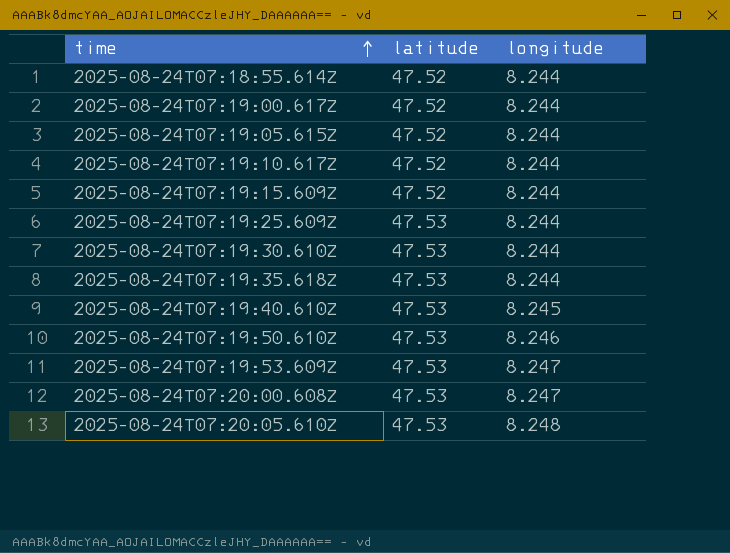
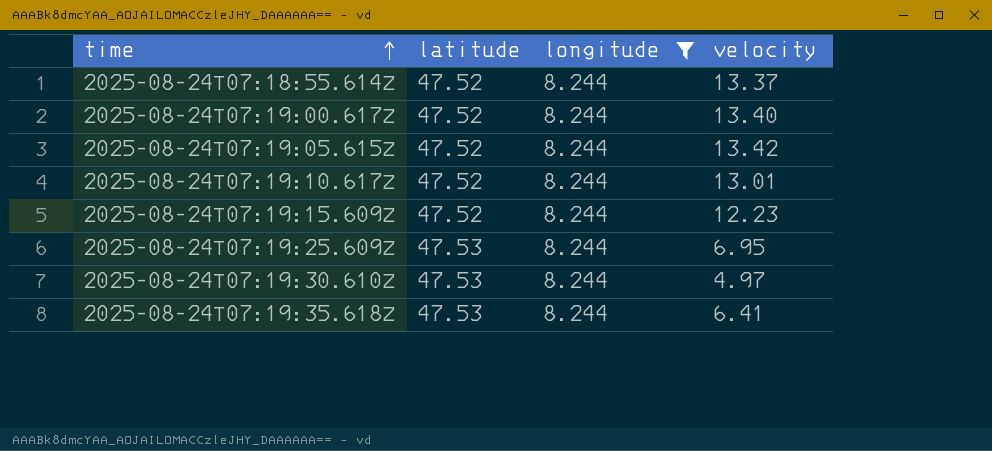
filter: none -> longitude = 8.244
column velocity | position: none -> 4

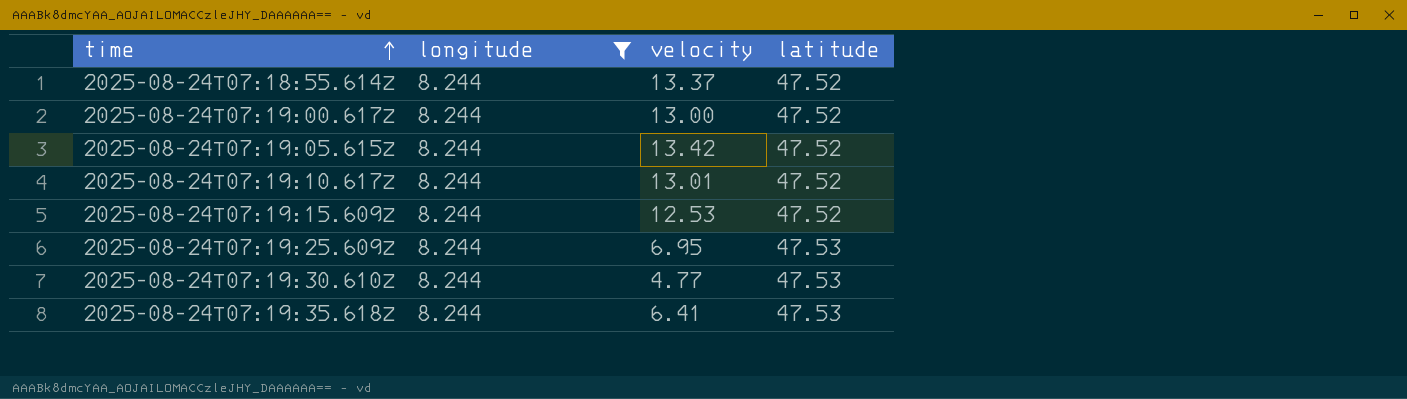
column latitude | position: 2 -> 4
2025-08-24T07:19:00.617Z | velocity: 13.40 -> 13.00
2025-08-24T07:19:15.609Z | velocity: 12.23 -> 12.53
2025-08-24T07:19:30.610Z | velocity: 4.97 -> 4.77

